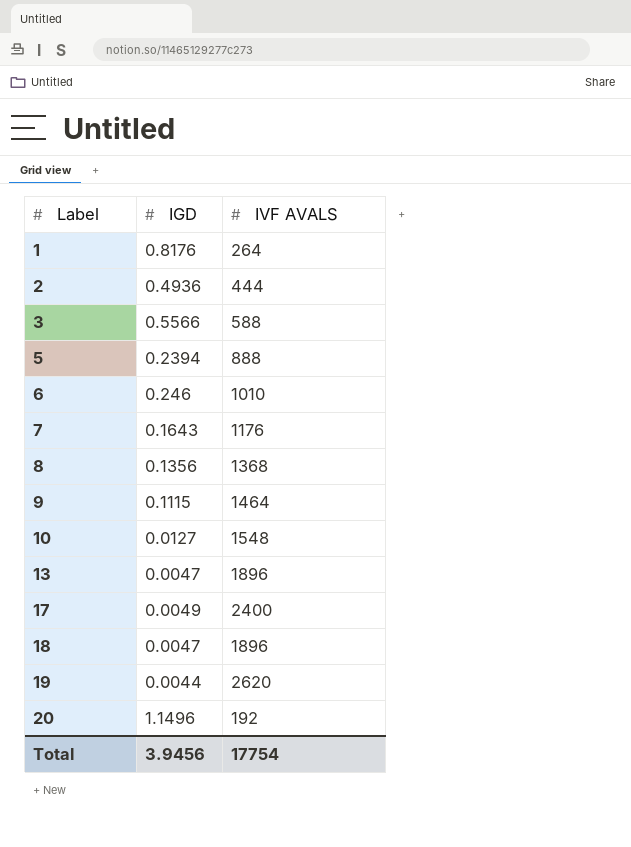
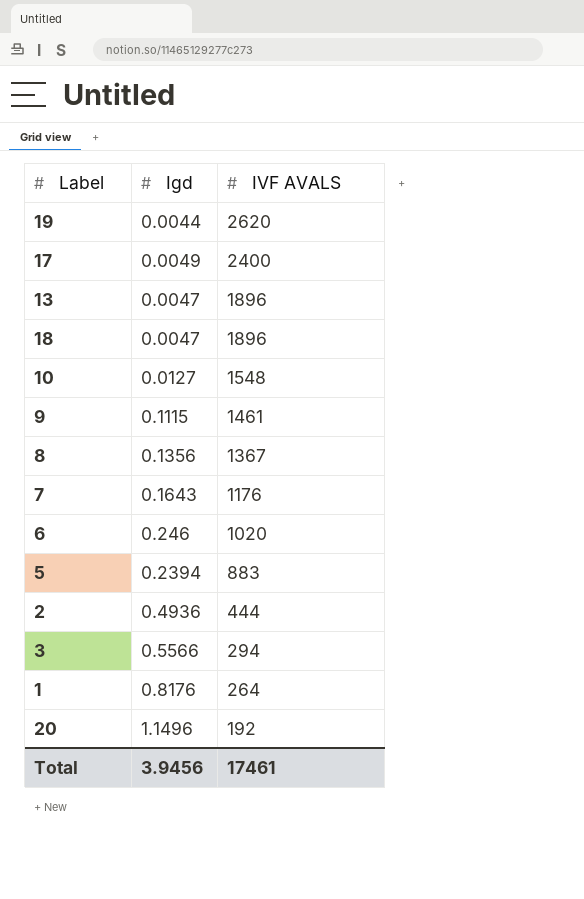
row order: Label ascending -> IVF AVALS descending
column name: IGD -> Igd
9 | IVF AVALS: 1464 -> 1461
8 | IVF AVALS: 1368 -> 1367
6 | IVF AVALS: 1010 -> 1020
5 | IVF AVALS: 888 -> 883
3 | IVF AVALS: 588 -> 294
Total | IVF AVALS: 17754 -> 17461

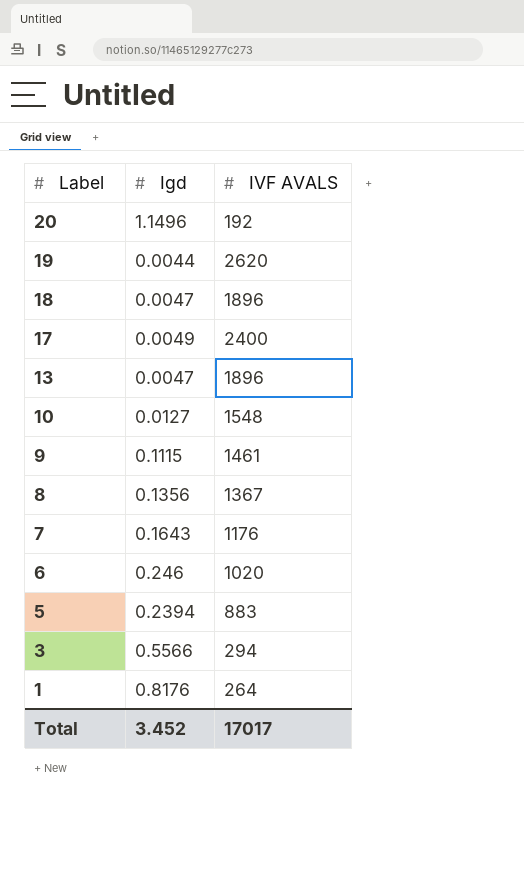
row order: IVF AVALS descending -> Label descending
row 2: 0.4936 | 444 -> none
Total | Igd: 3.9456 -> 3.452
Total | IVF AVALS: 17461 -> 17017

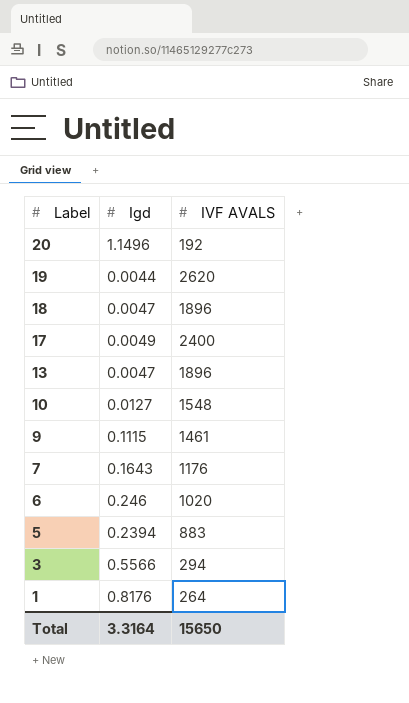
row 8: 0.1356 | 1367 -> none
Total | Igd: 3.452 -> 3.3164
Total | IVF AVALS: 17017 -> 15650

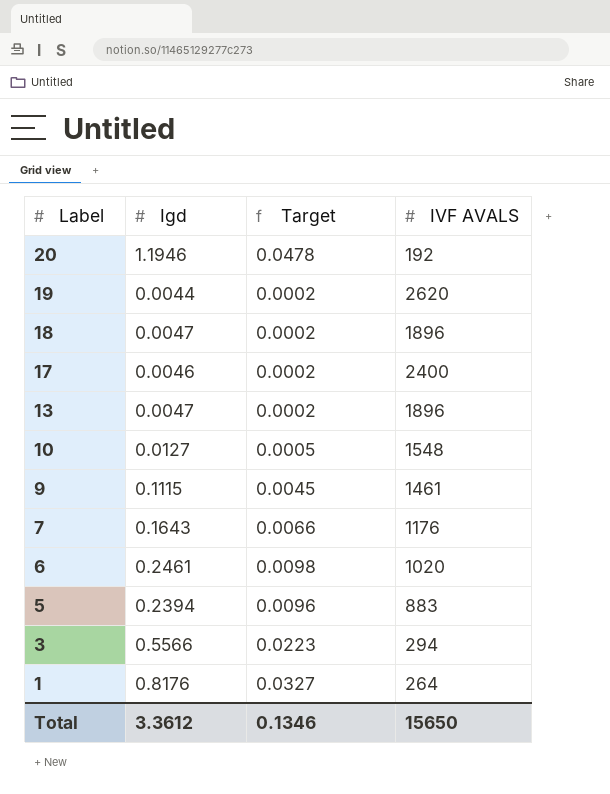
column Target | formula: none -> [Igd] * 0.04
20 | Igd: 1.1496 -> 1.1946
17 | Igd: 0.0049 -> 0.0046
6 | Igd: 0.246 -> 0.2461
Total | Igd: 3.3164 -> 3.3612

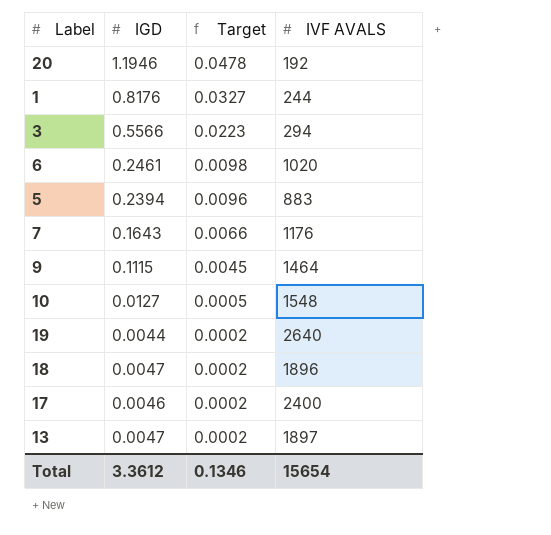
row order: Label descending -> Target descending
column name: Igd -> IGD
1 | IVF AVALS: 264 -> 244
9 | IVF AVALS: 1461 -> 1464
19 | IVF AVALS: 2620 -> 2640
13 | IVF AVALS: 1896 -> 1897
Total | IVF AVALS: 15650 -> 15654

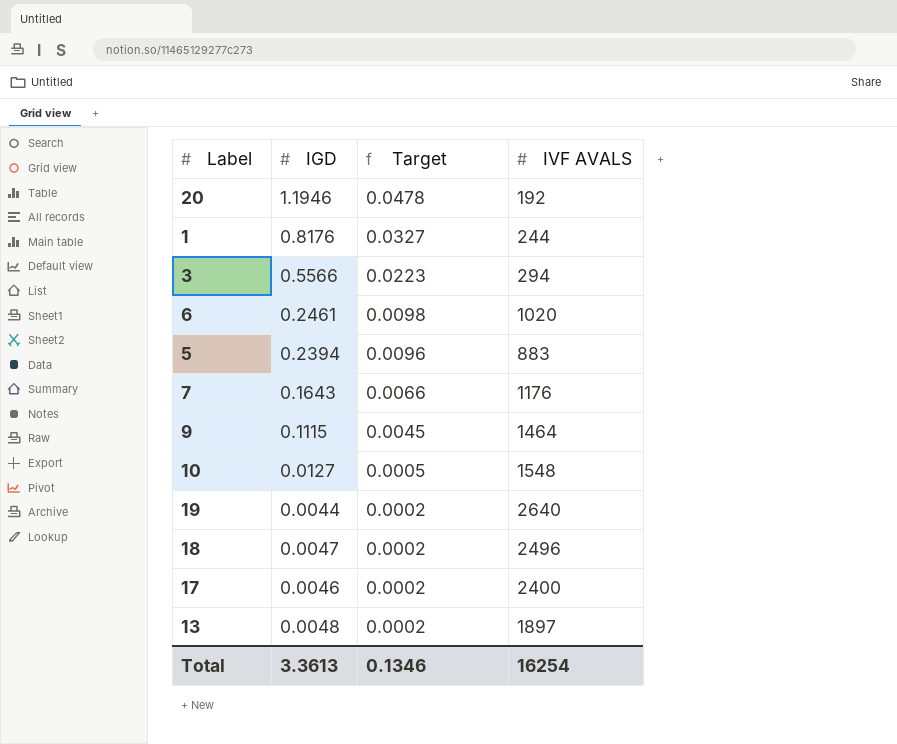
18 | IVF AVALS: 1896 -> 2496
13 | IGD: 0.0047 -> 0.0048
Total | IGD: 3.3612 -> 3.3613
Total | IVF AVALS: 15654 -> 16254

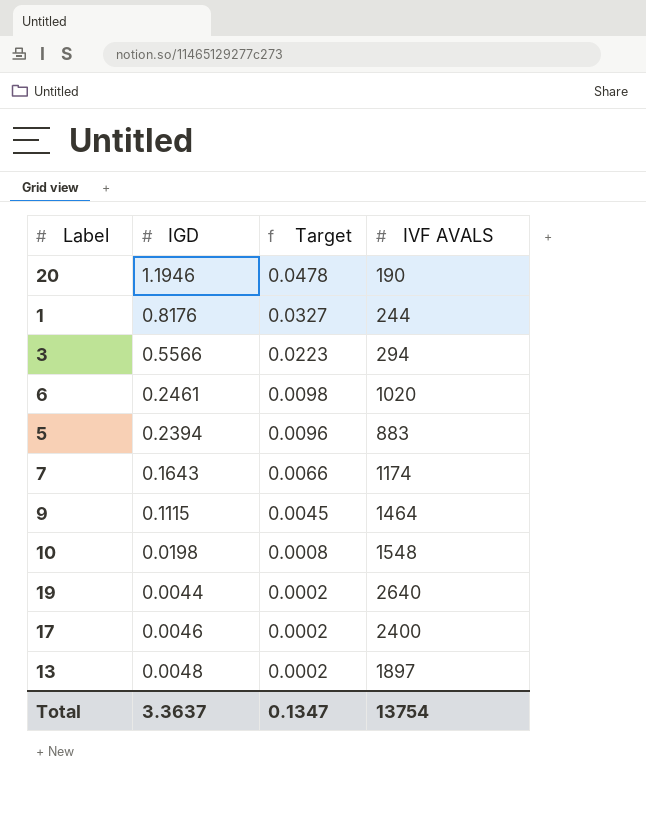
row 18: 0.0047 | 0.0002 | 2496 -> none
20 | IVF AVALS: 192 -> 190
7 | IVF AVALS: 1176 -> 1174
10 | IGD: 0.0127 -> 0.0198
10 | Target: 0.0005 -> 0.0008
Total | IGD: 3.3613 -> 3.3637
Total | Target: 0.1346 -> 0.1347
Total | IVF AVALS: 16254 -> 13754

